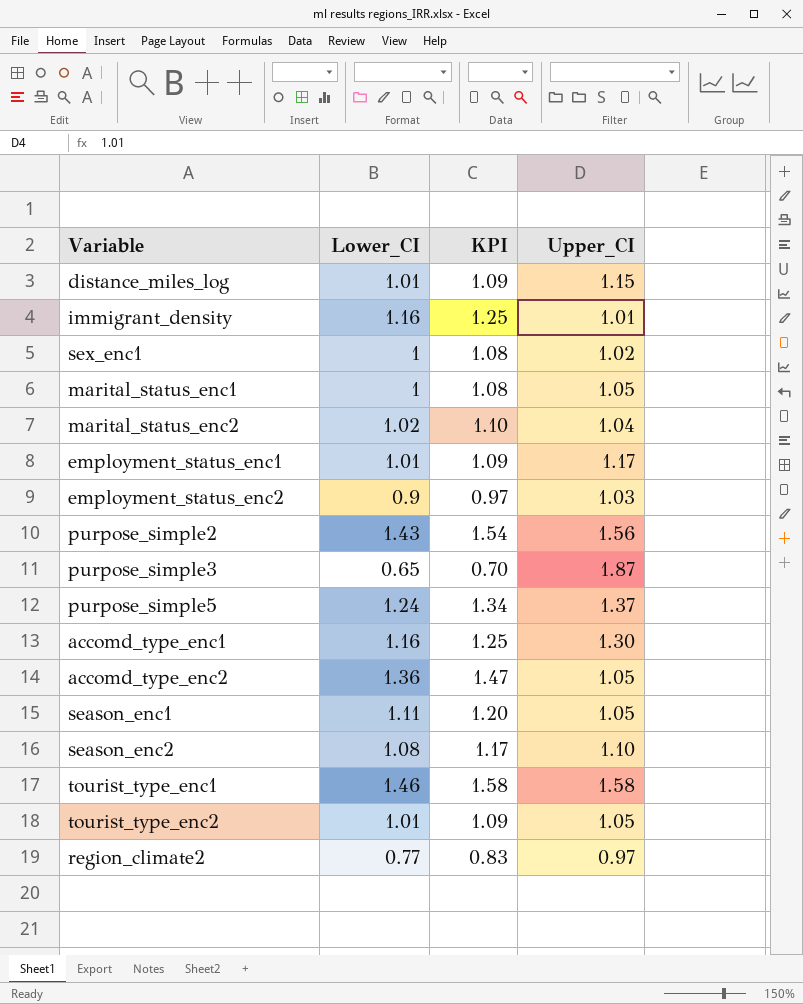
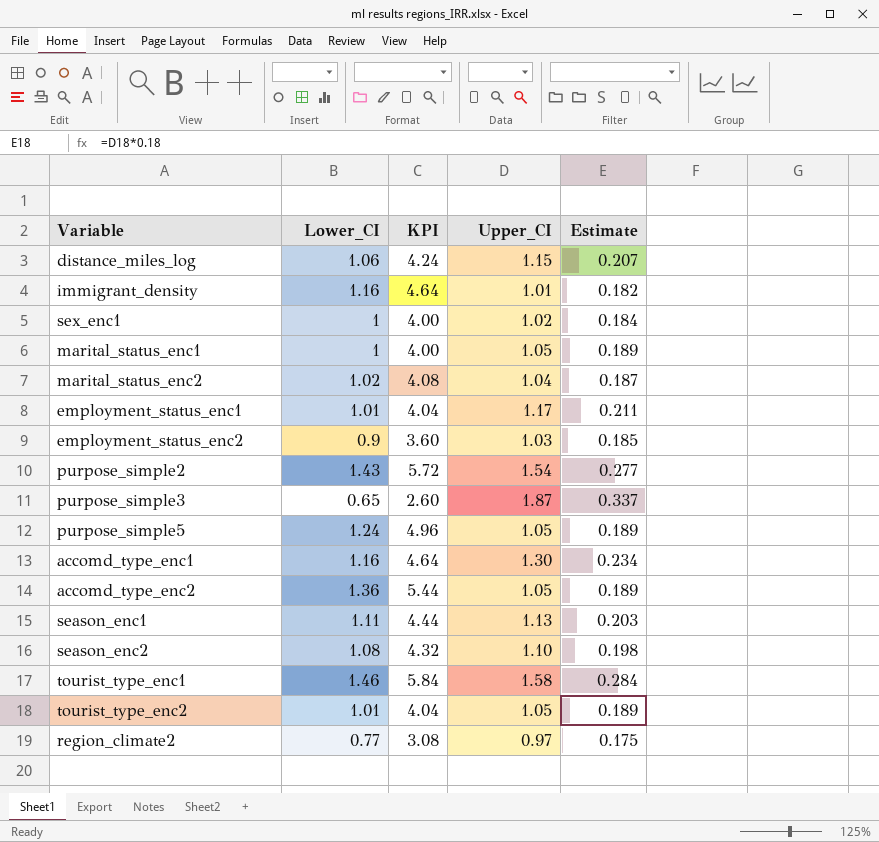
column KPI | formula: [Lower_CI] * 1.08 -> [Lower_CI] * 4
column Estimate | formula: none -> [Upper_CI] * 0.18
distance_miles_log | Lower_CI: 1.01 -> 1.06
purpose_simple2 | Upper_CI: 1.56 -> 1.54
purpose_simple5 | Upper_CI: 1.37 -> 1.05
season_enc1 | Upper_CI: 1.05 -> 1.13

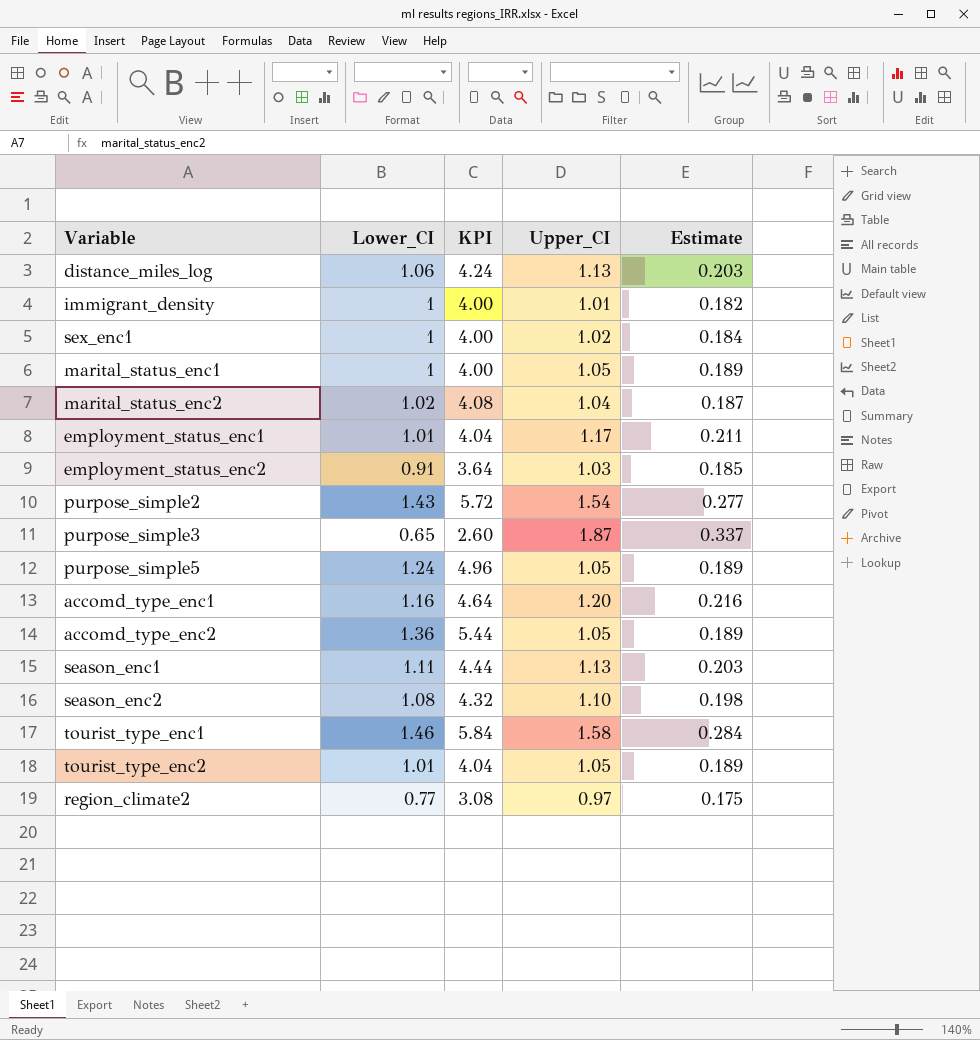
distance_miles_log | Upper_CI: 1.15 -> 1.13
distance_miles_log | Estimate: 0.207 -> 0.203
immigrant_density | Lower_CI: 1.16 -> 1
immigrant_density | KPI: 4.64 -> 4.00
employment_status_enc2 | Lower_CI: 0.9 -> 0.91
employment_status_enc2 | KPI: 3.60 -> 3.64
accomd_type_enc1 | Upper_CI: 1.30 -> 1.20
accomd_type_enc1 | Estimate: 0.234 -> 0.216

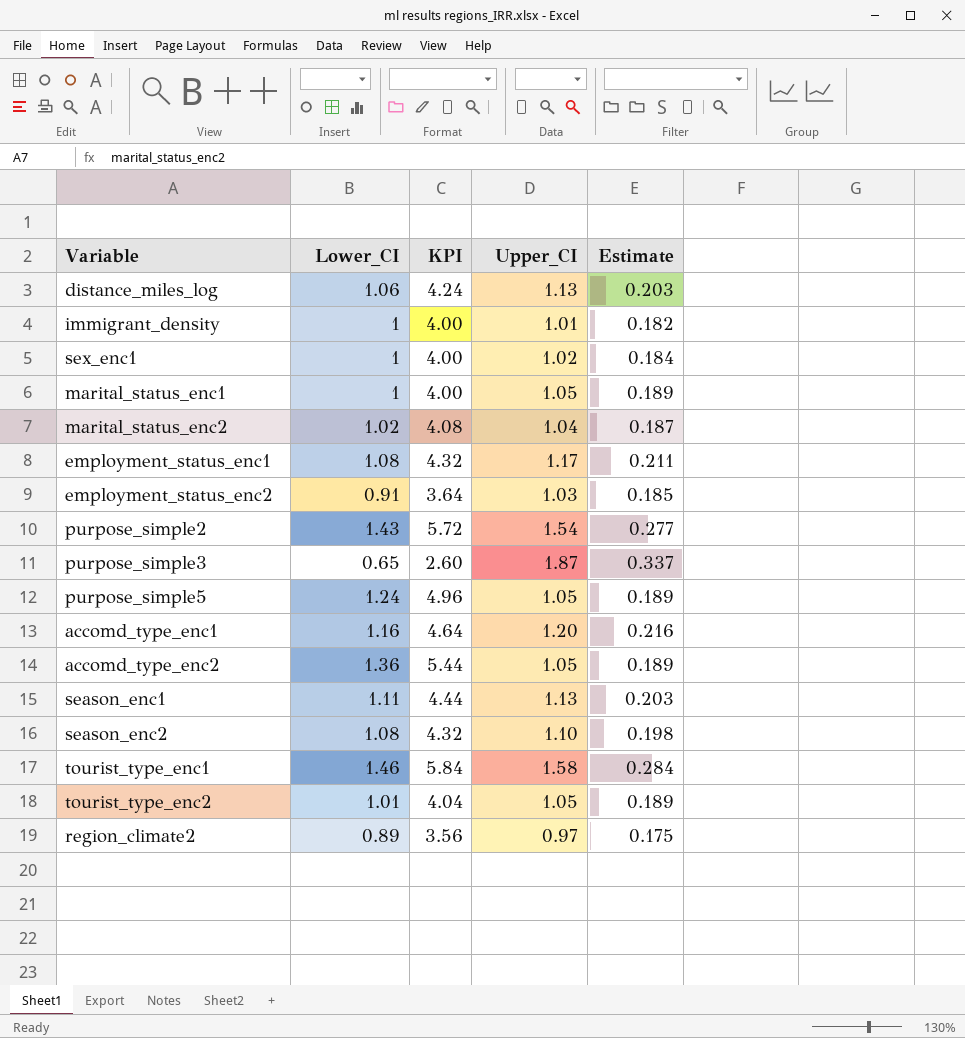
employment_status_enc1 | Lower_CI: 1.01 -> 1.08
employment_status_enc1 | KPI: 4.04 -> 4.32
region_climate2 | Lower_CI: 0.77 -> 0.89
region_climate2 | KPI: 3.08 -> 3.56

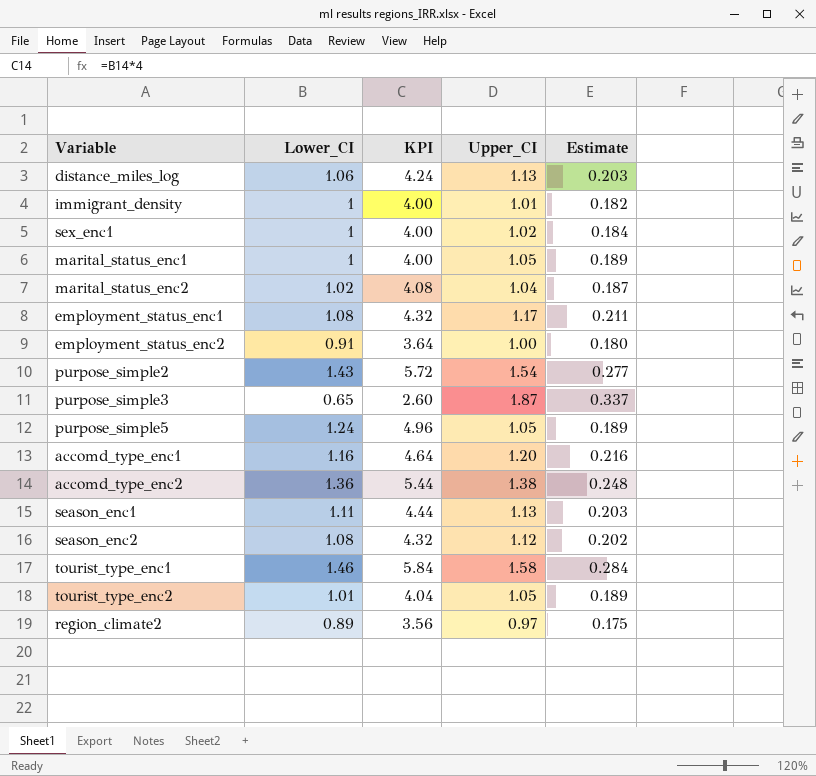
employment_status_enc2 | Upper_CI: 1.03 -> 1.00
employment_status_enc2 | Estimate: 0.185 -> 0.180
accomd_type_enc2 | Upper_CI: 1.05 -> 1.38
accomd_type_enc2 | Estimate: 0.189 -> 0.248
season_enc2 | Upper_CI: 1.10 -> 1.12
season_enc2 | Estimate: 0.198 -> 0.202

